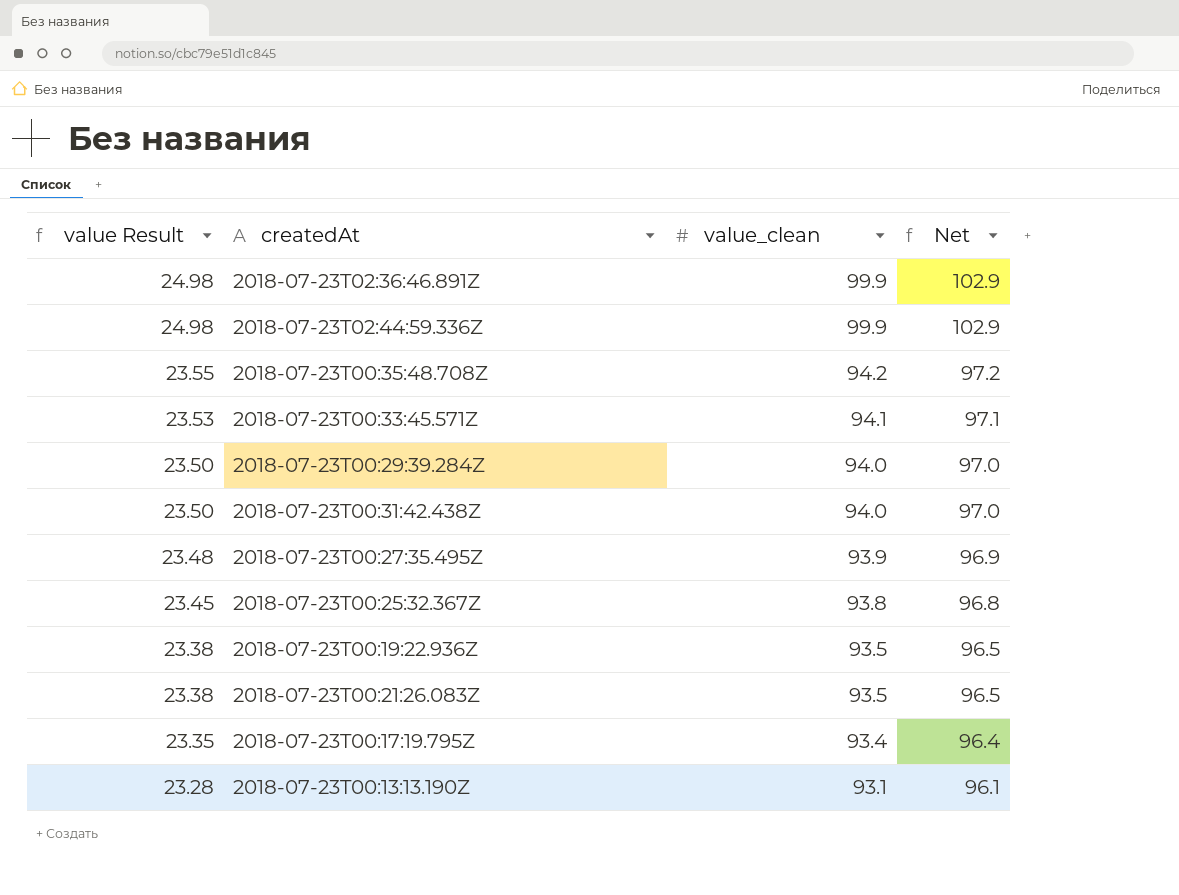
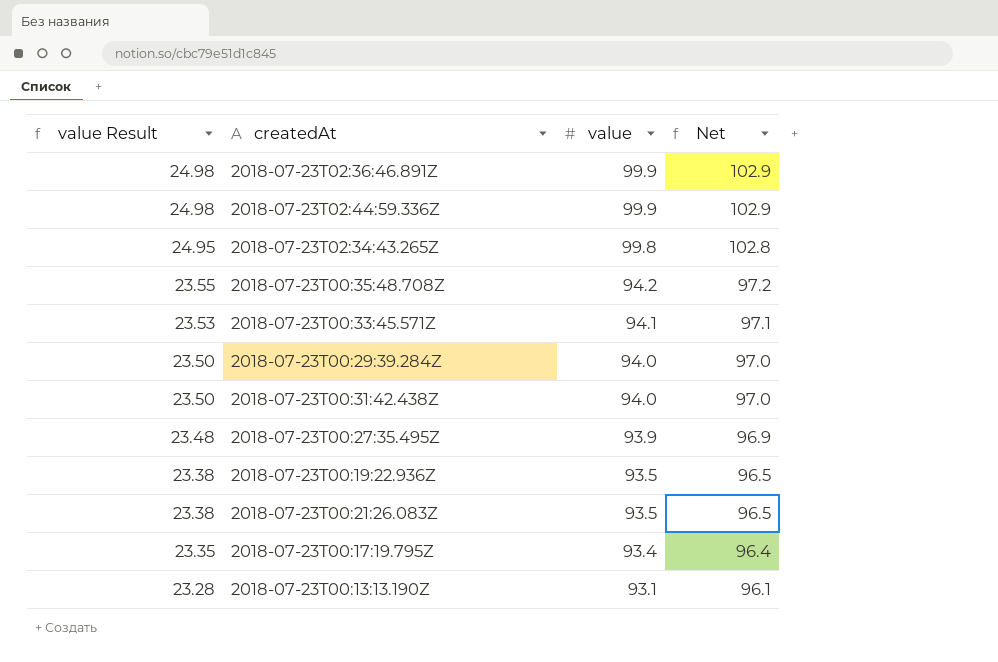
column name: value_clean -> value
row 2018-07-23T00:25:32.367Z: 23.45 | 93.8 | 96.8 -> none
row 2018-07-23T02:34:43.265Z: none -> 24.95 | 99.8 | 102.8

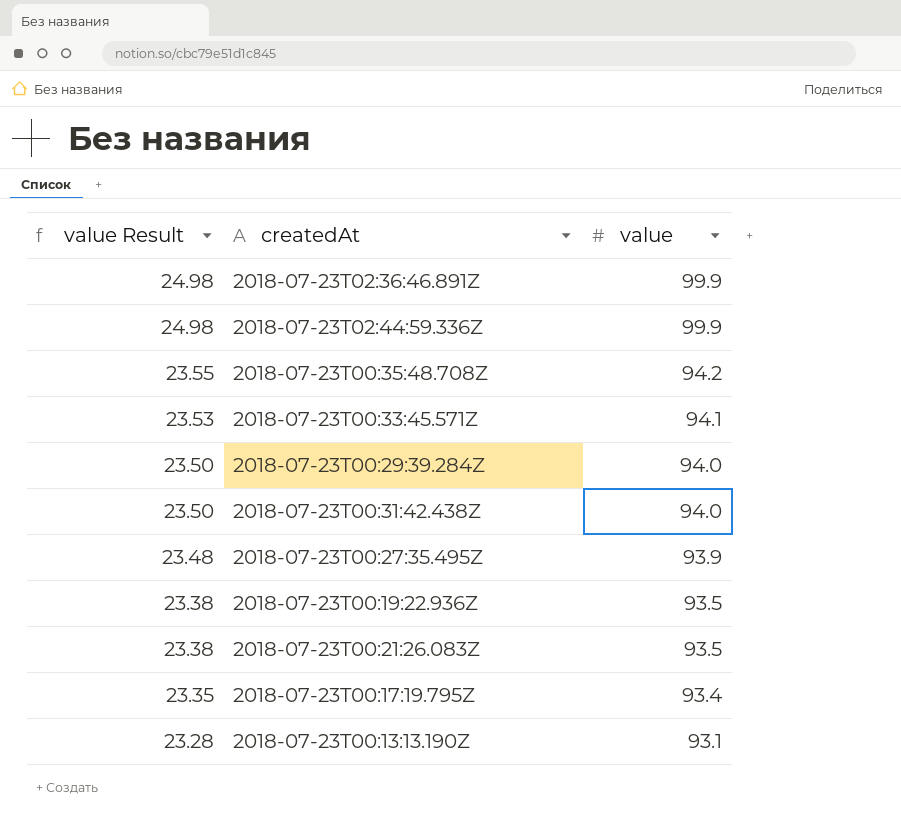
column Net | formula: [value] + 3 -> none
row 2018-07-23T02:34:43.265Z: 24.95 | 99.8 | 102.8 -> none

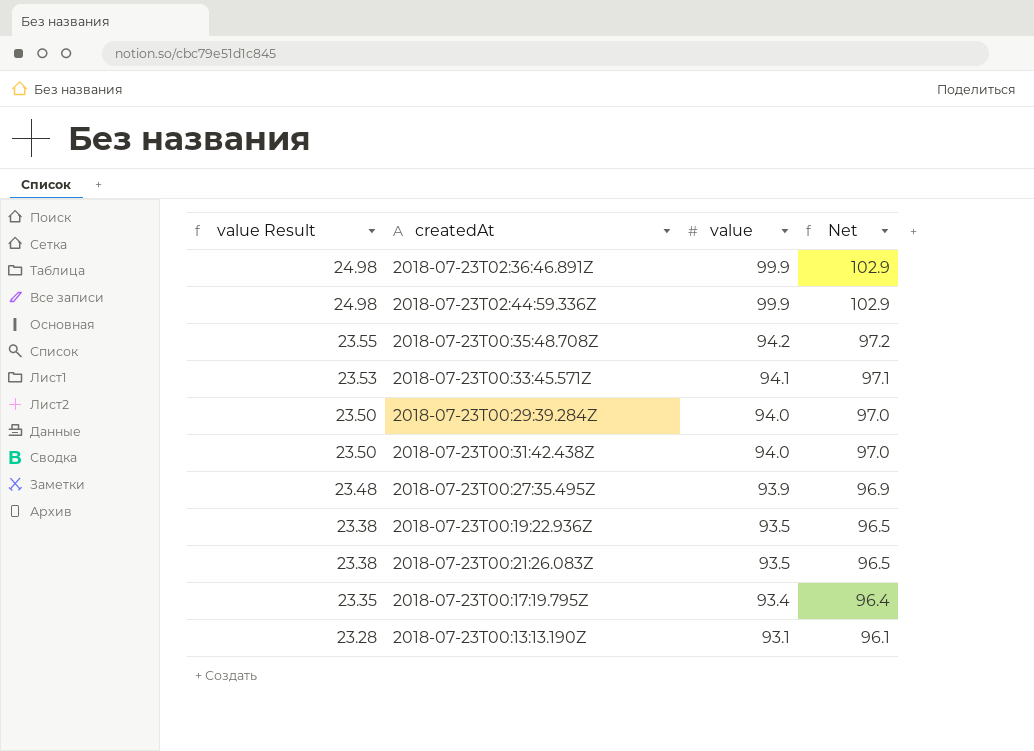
column Net | formula: none -> [value] + 3

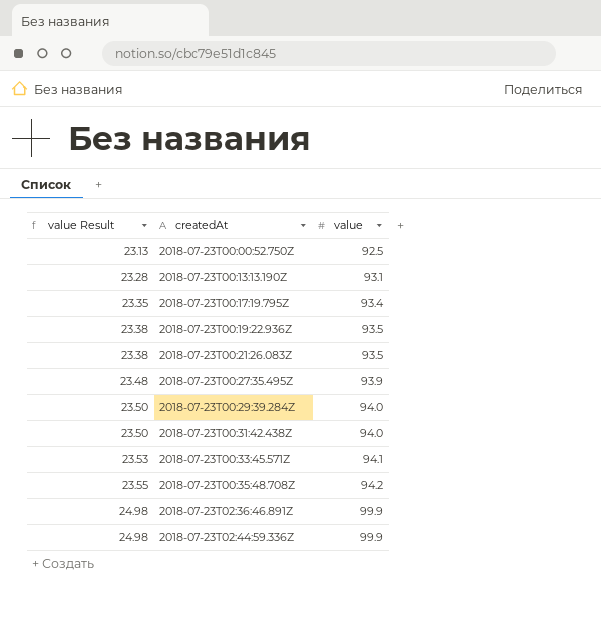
row order: value Result descending -> value Result ascending
column Net | formula: [value] + 3 -> none
row 2018-07-23T00:00:52.750Z: none -> 23.13 | 92.5

